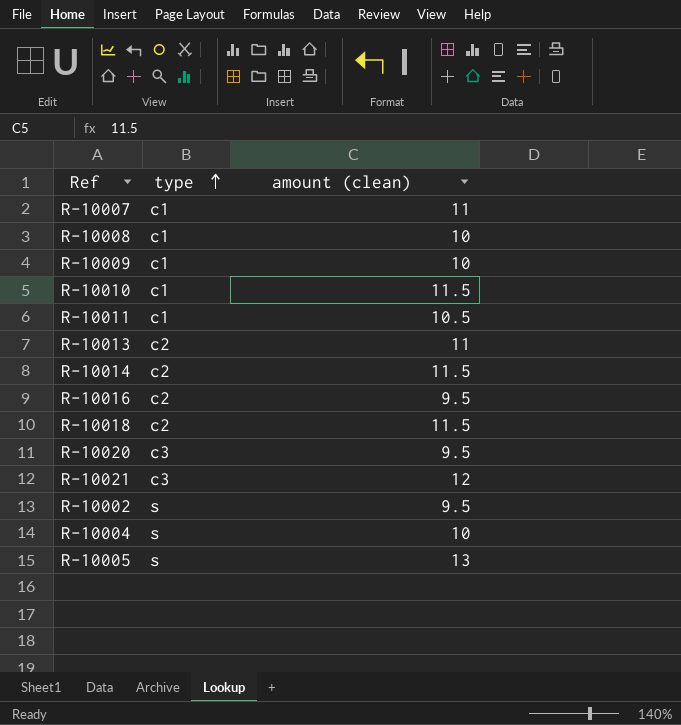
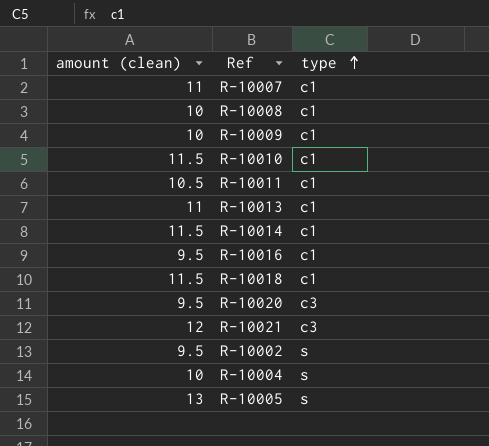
column amount (clean) | position: 3 -> 1
R-10013 | type: c2 -> c1
R-10014 | type: c2 -> c1
R-10016 | type: c2 -> c1
R-10018 | type: c2 -> c1

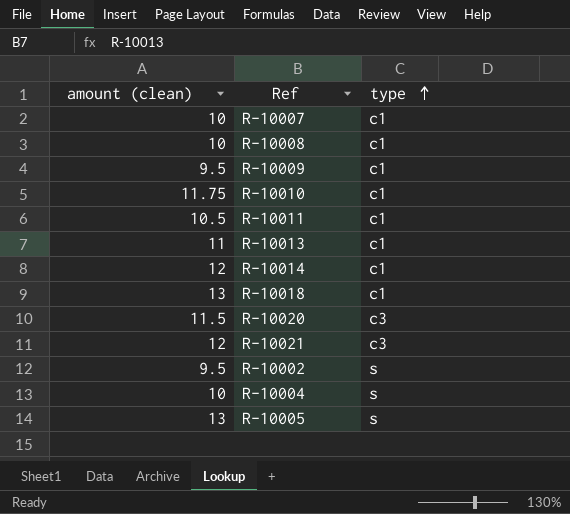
row R-10016: 9.5 | c1 -> none
R-10007 | amount (clean): 11 -> 10
R-10009 | amount (clean): 10 -> 9.5
R-10010 | amount (clean): 11.5 -> 11.75
R-10014 | amount (clean): 11.5 -> 12
R-10018 | amount (clean): 11.5 -> 13
R-10020 | amount (clean): 9.5 -> 11.5

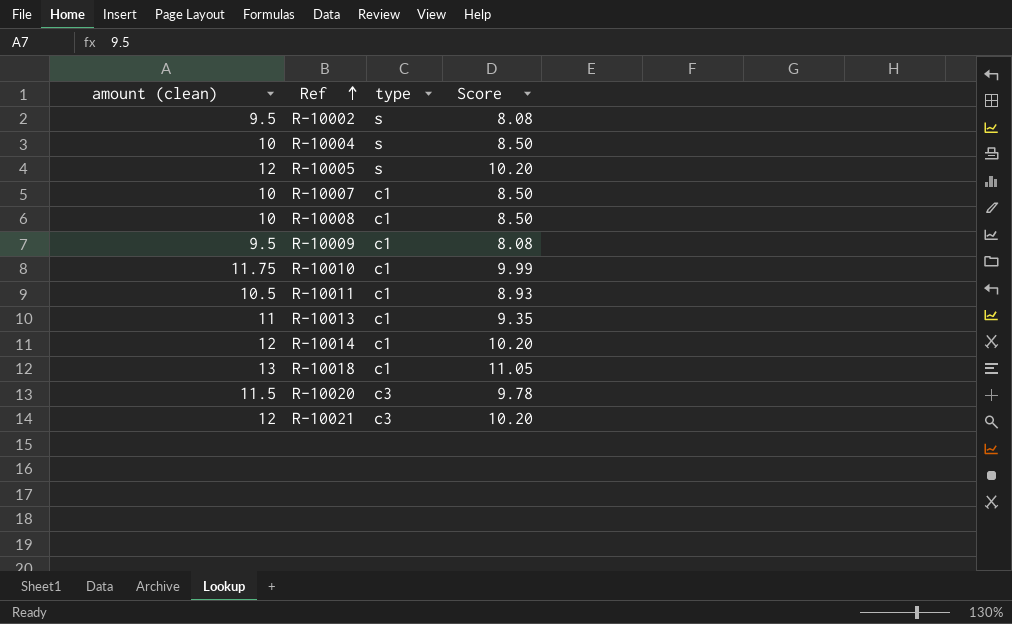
row order: type ascending -> Ref ascending
column Score | formula: none -> [amount (clean)] * 0.85
R-10005 | amount (clean): 13 -> 12

